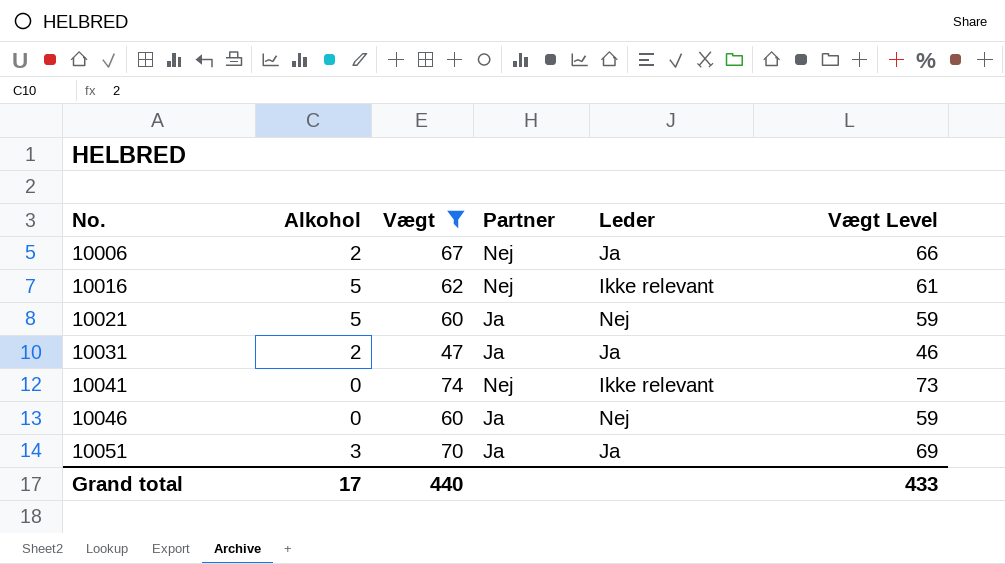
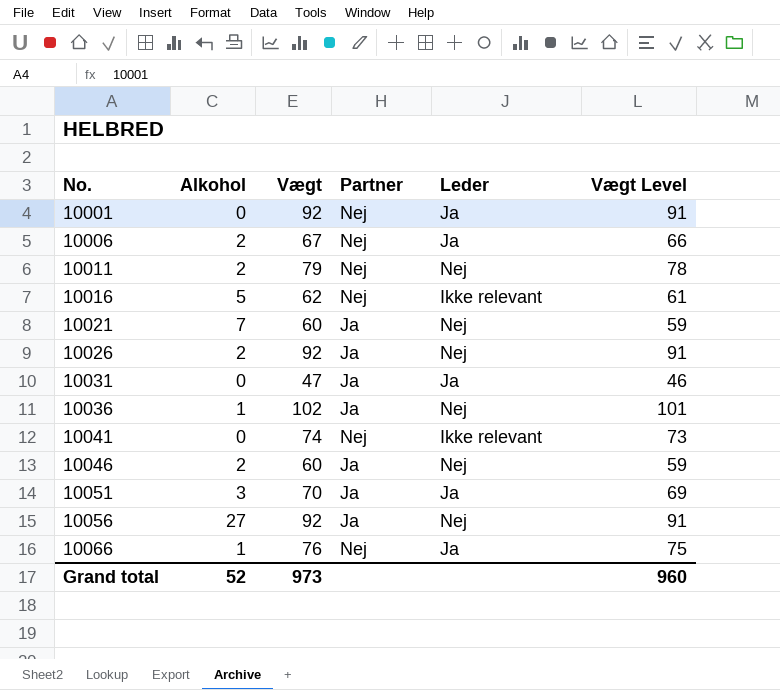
filter: Vægt <= 74 -> none
10021 | Alkohol: 5 -> 7
10031 | Alkohol: 2 -> 0
10046 | Alkohol: 0 -> 2
Grand total | Alkohol: 17 -> 52
Grand total | Vægt: 440 -> 973
Grand total | Vægt Level: 433 -> 960

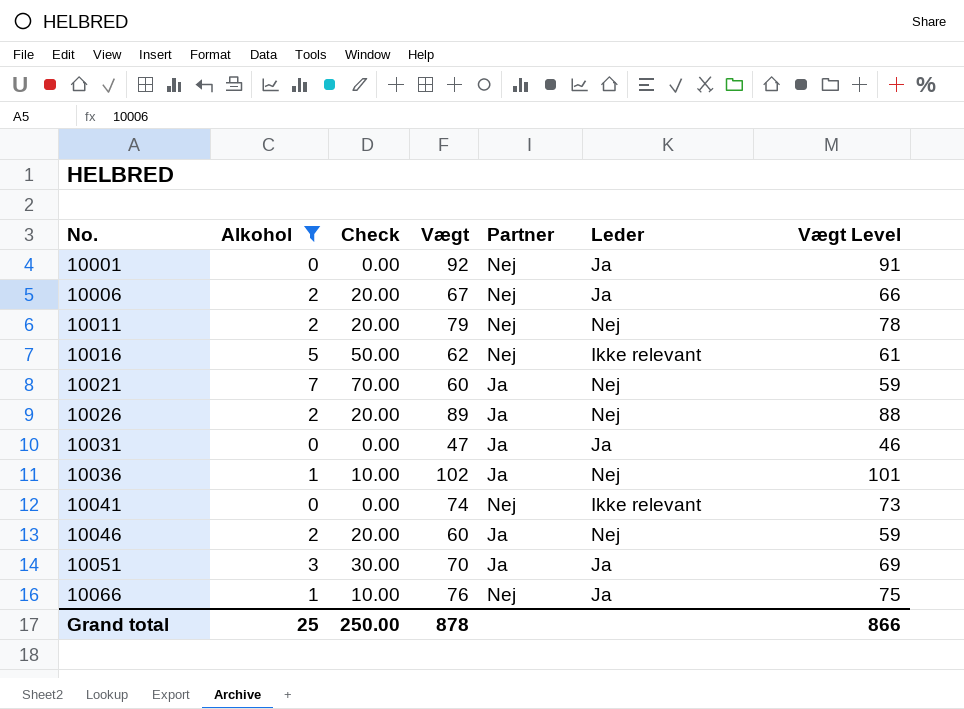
filter: none -> Alkohol != 27
column Check | formula: none -> [Alkohol] * 10
10026 | Vægt: 92 -> 89
10026 | Vægt Level: 91 -> 88
Grand total | Alkohol: 52 -> 25
Grand total | Vægt: 973 -> 878
Grand total | Vægt Level: 960 -> 866

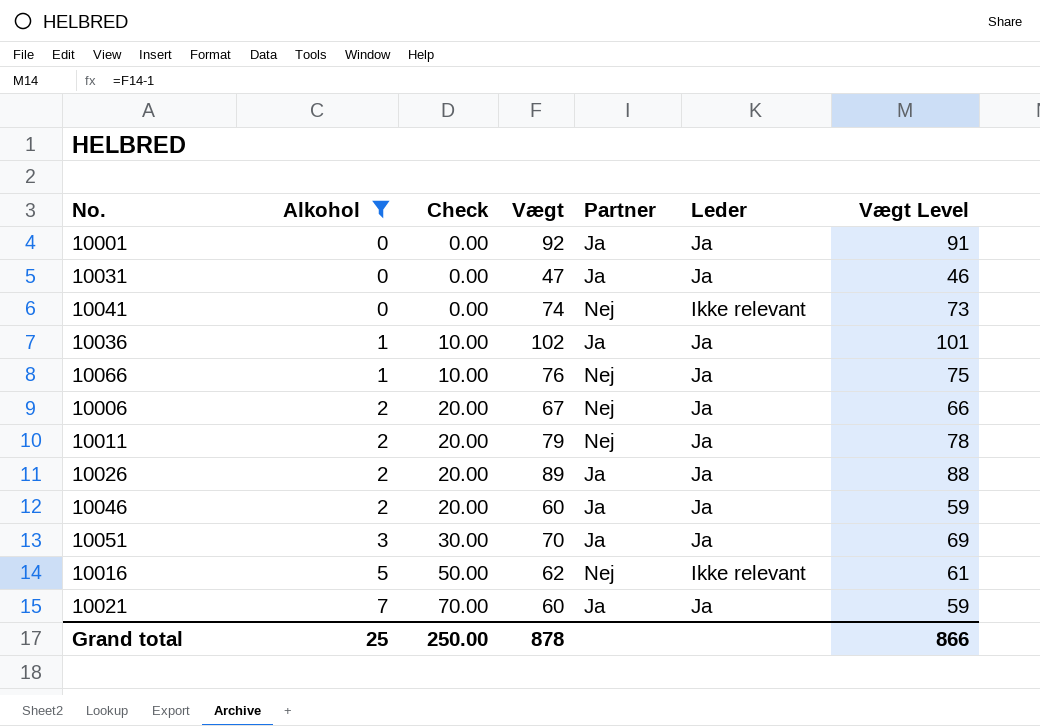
row order: No. ascending -> Alkohol ascending
10001 | Partner: Nej -> Ja
10036 | Leder: Nej -> Ja
10011 | Leder: Nej -> Ja
10026 | Leder: Nej -> Ja
10046 | Leder: Nej -> Ja
10021 | Leder: Nej -> Ja

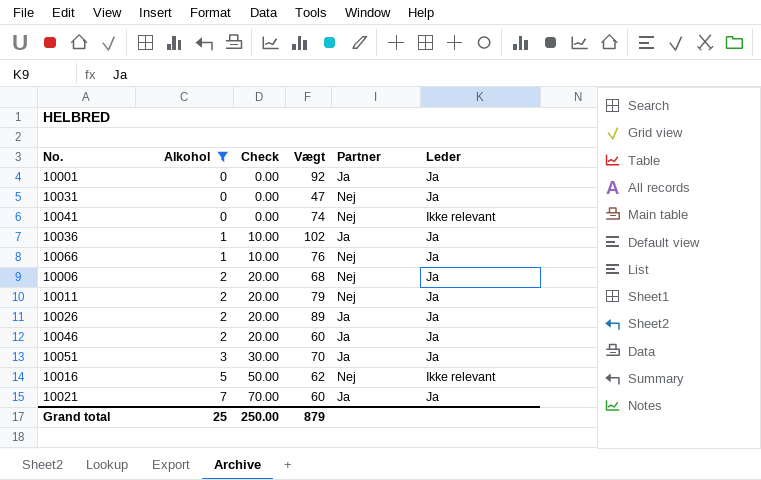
column Vægt Level | formula: [Vægt] - 1 -> none
10031 | Partner: Ja -> Nej
10006 | Vægt: 67 -> 68
Grand total | Vægt: 878 -> 879

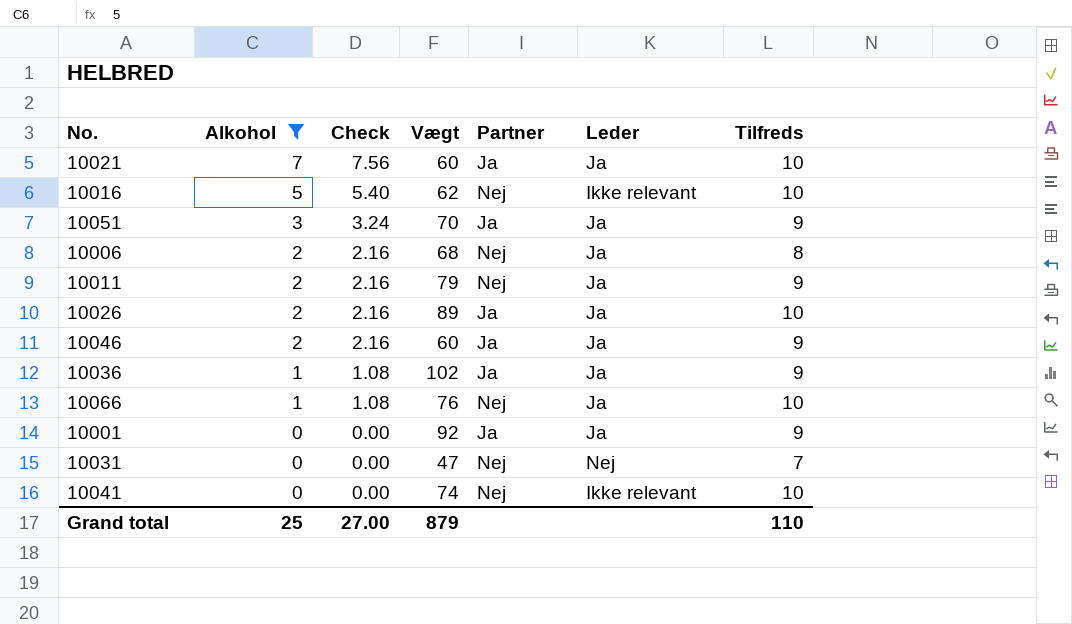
row order: Alkohol ascending -> Alkohol descending
column Check | formula: [Alkohol] * 10 -> [Alkohol] * 1.08
column Tilfreds | position: none -> 7
10031 | Leder: Ja -> Nej
Grand total | Check: 250.00 -> 27.00

